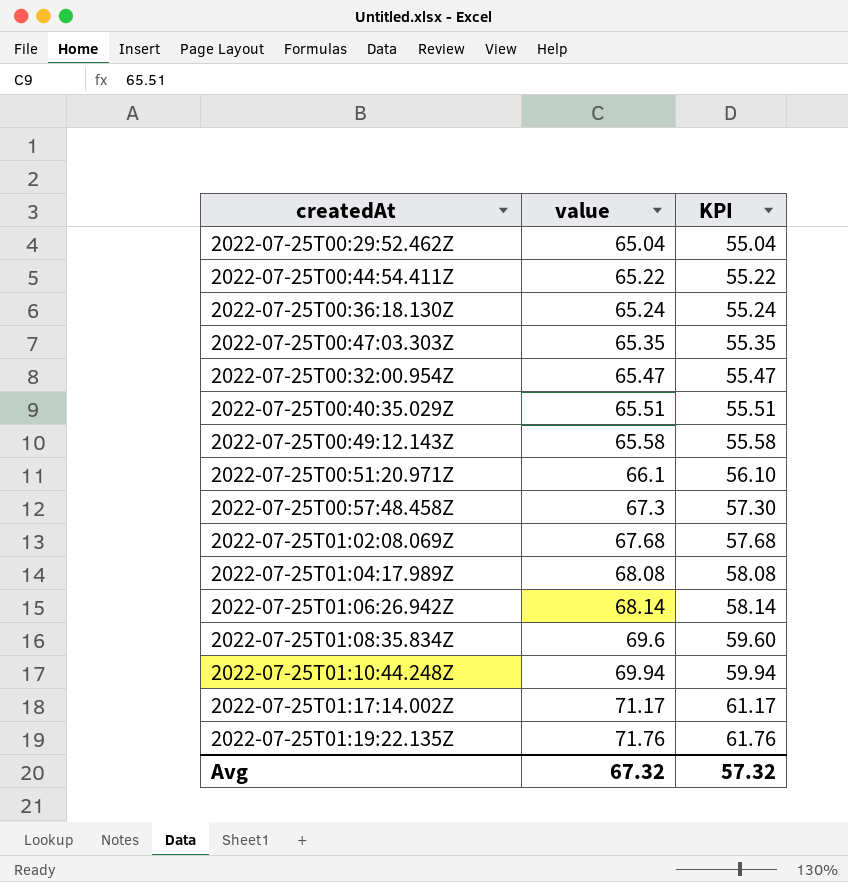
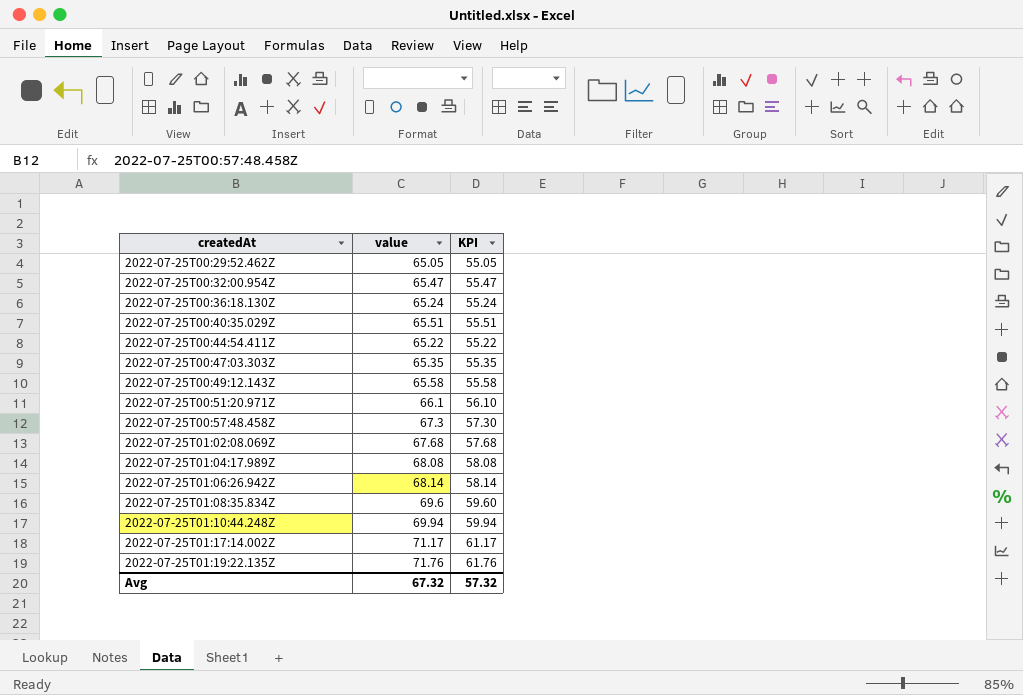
row order: value ascending -> createdAt ascending
2022-07-25T00:29:52.462Z | value: 65.04 -> 65.05
2022-07-25T00:29:52.462Z | KPI: 55.04 -> 55.05

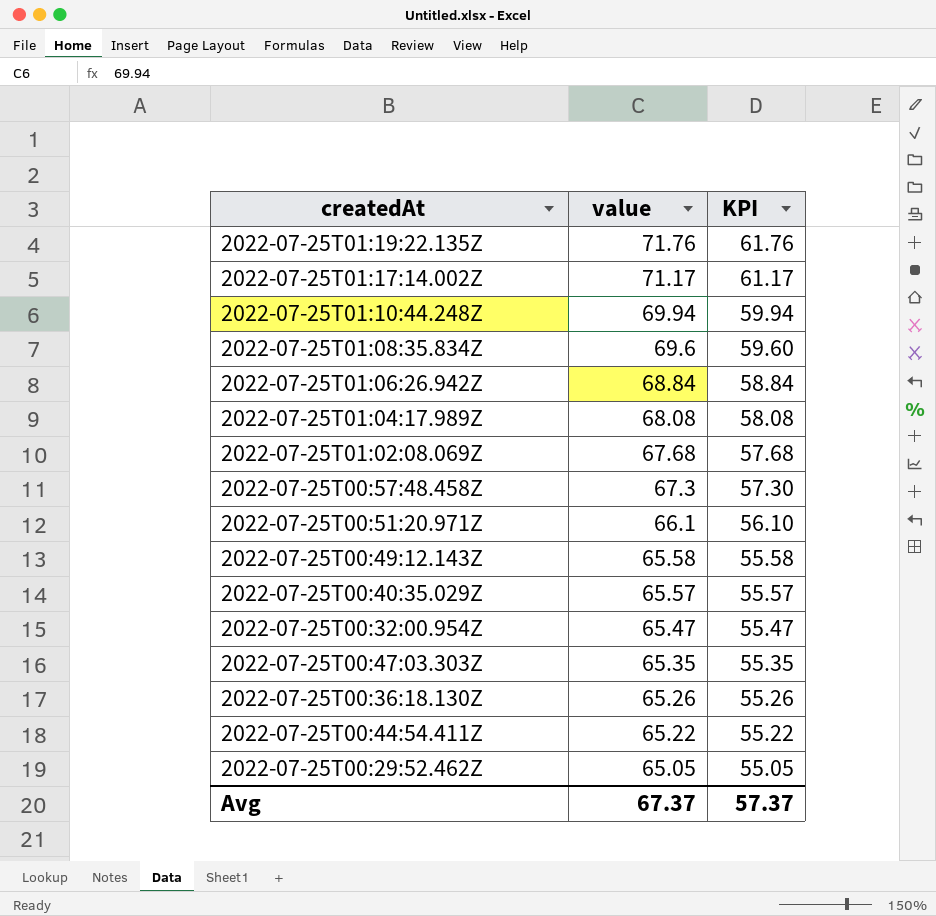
row order: createdAt ascending -> value descending
2022-07-25T01:06:26.942Z | value: 68.14 -> 68.84
2022-07-25T01:06:26.942Z | KPI: 58.14 -> 58.84
2022-07-25T00:40:35.029Z | value: 65.51 -> 65.57
2022-07-25T00:40:35.029Z | KPI: 55.51 -> 55.57
2022-07-25T00:36:18.130Z | value: 65.24 -> 65.26
2022-07-25T00:36:18.130Z | KPI: 55.24 -> 55.26
Avg | value: 67.32 -> 67.37
Avg | KPI: 57.32 -> 57.37

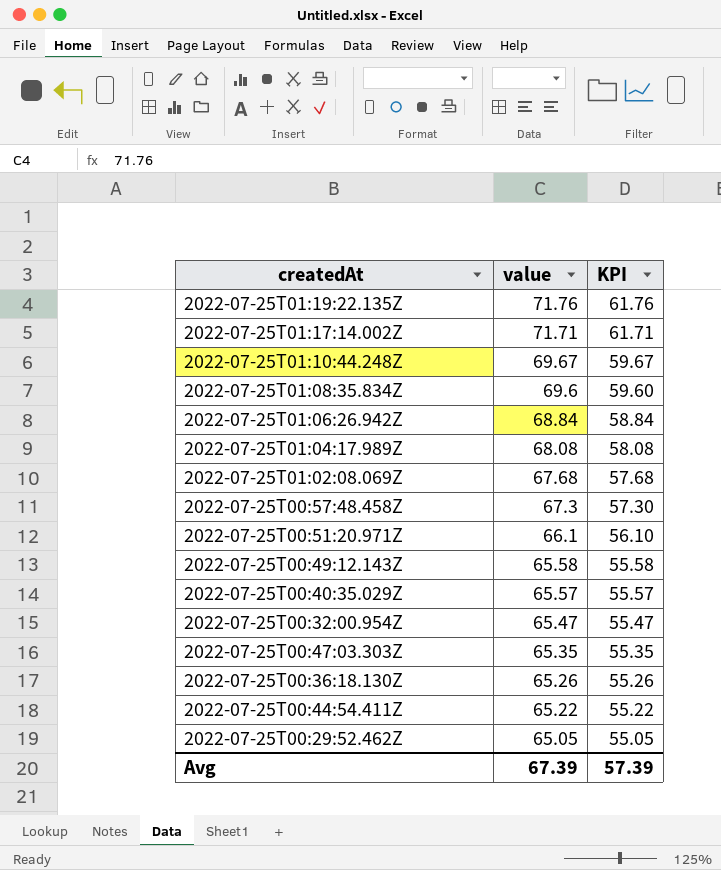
2022-07-25T01:17:14.002Z | value: 71.17 -> 71.71
2022-07-25T01:17:14.002Z | KPI: 61.17 -> 61.71
2022-07-25T01:10:44.248Z | value: 69.94 -> 69.67
2022-07-25T01:10:44.248Z | KPI: 59.94 -> 59.67
Avg | value: 67.37 -> 67.39
Avg | KPI: 57.37 -> 57.39

